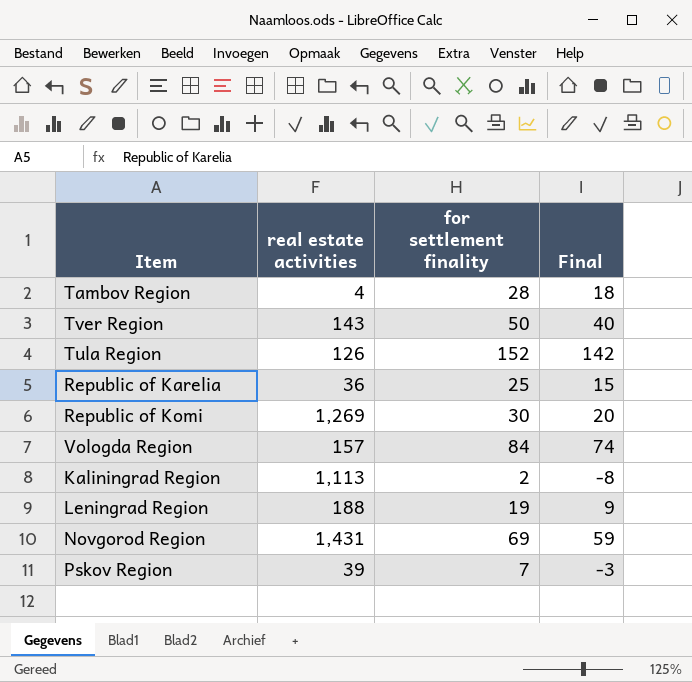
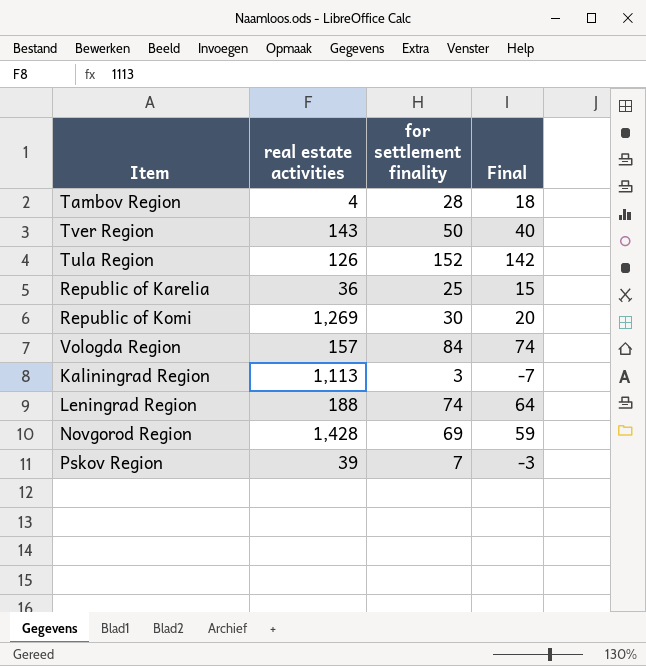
Kaliningrad Region | for settlement finality: 2 -> 3
Kaliningrad Region | Final: -8 -> -7
Leningrad Region | for settlement finality: 19 -> 74
Leningrad Region | Final: 9 -> 64
Novgorod Region | real estate activities: 1,431 -> 1,428

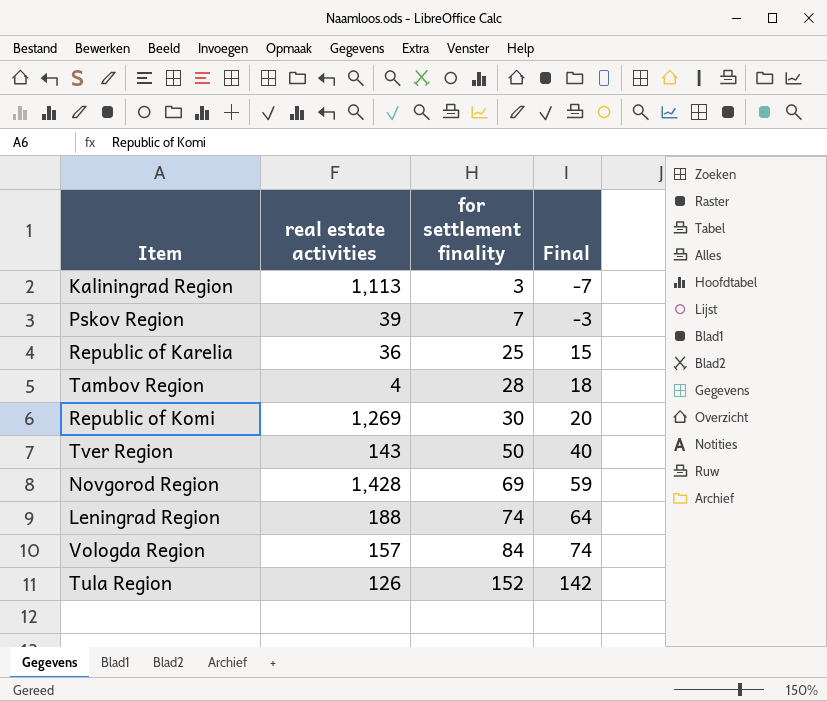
row order: none -> for settlement finality ascending

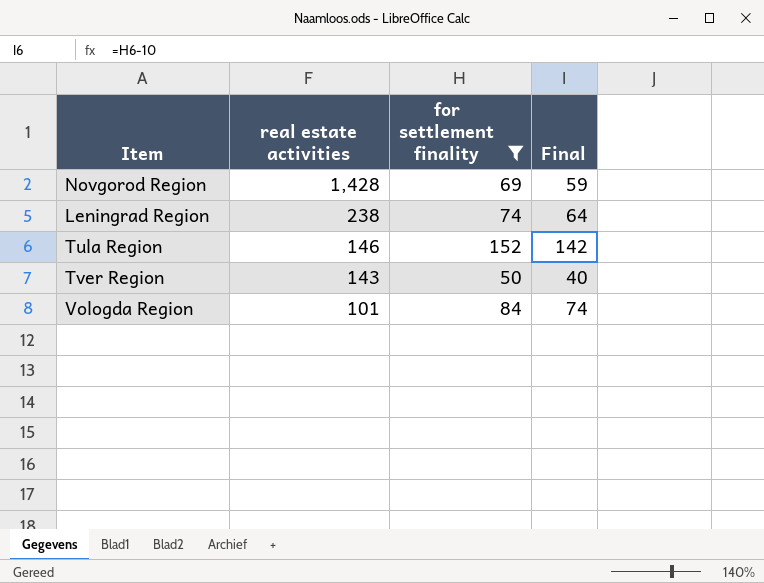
filter: none -> for settlement finality >= 50
row order: for settlement finality ascending -> real estate activities descending
Leningrad Region | real estate activities: 188 -> 238
Tula Region | real estate activities: 126 -> 146
Vologda Region | real estate activities: 157 -> 101

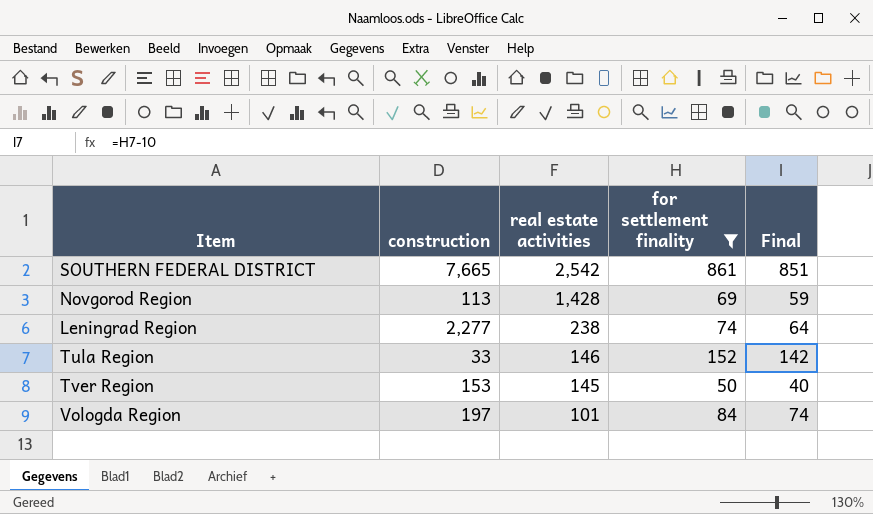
column construction | position: none -> 2
row SOUTHERN FEDERAL DISTRICT: none -> 7,665 | 2,542 | 861 | 851
Tver Region | real estate activities: 143 -> 145

